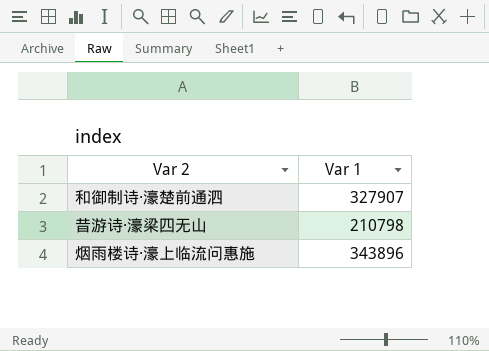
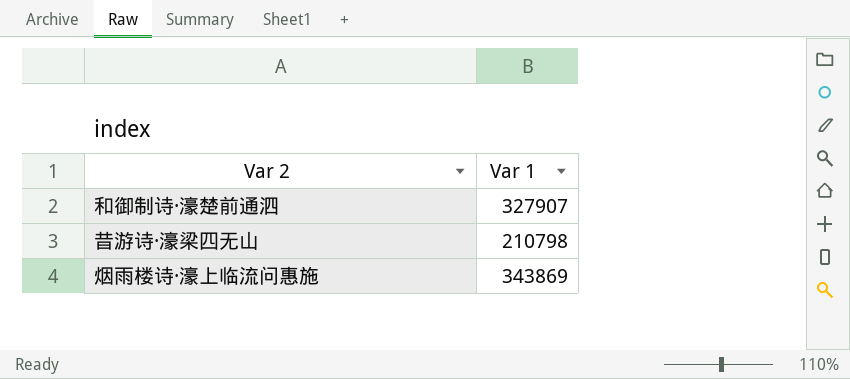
烟雨楼诗·濠上临流问惠施 | Var 1: 343896 -> 343869

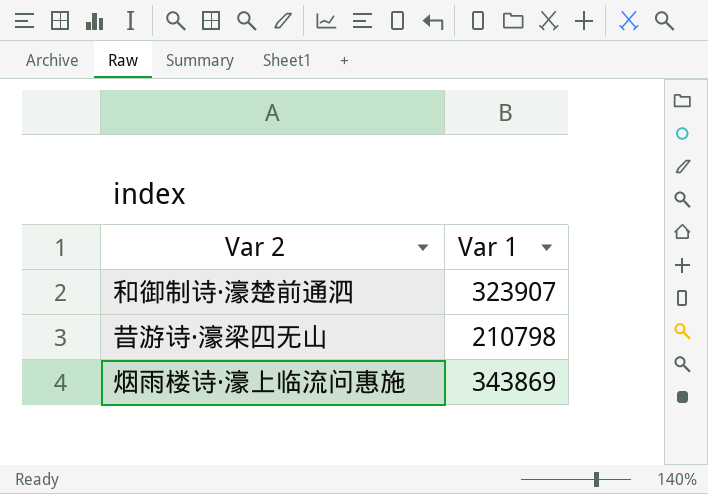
和御制诗·濠楚前通泗 | Var 1: 327907 -> 323907

